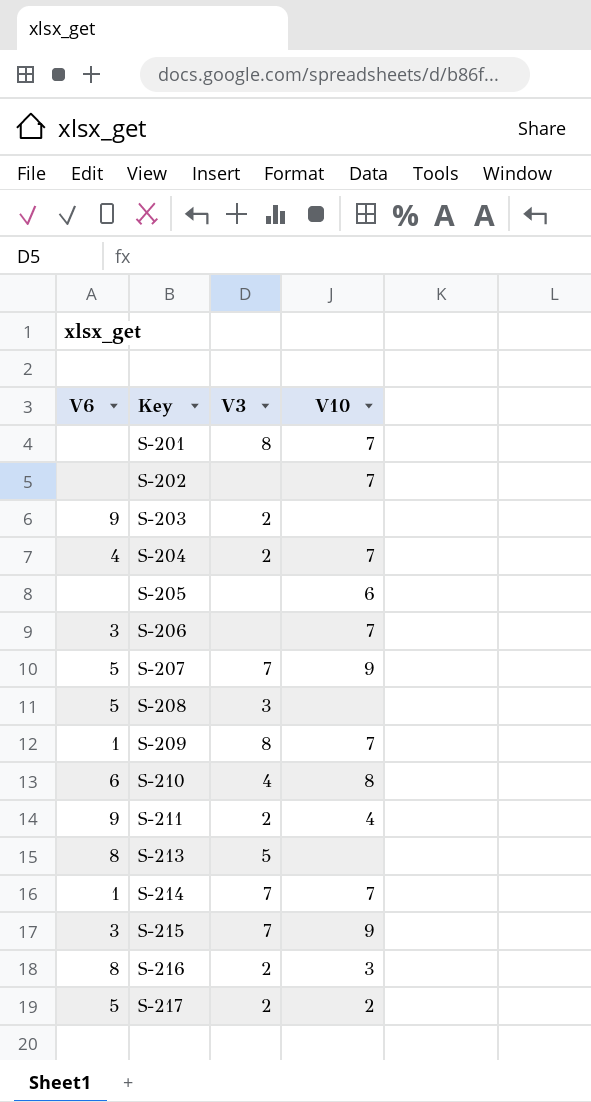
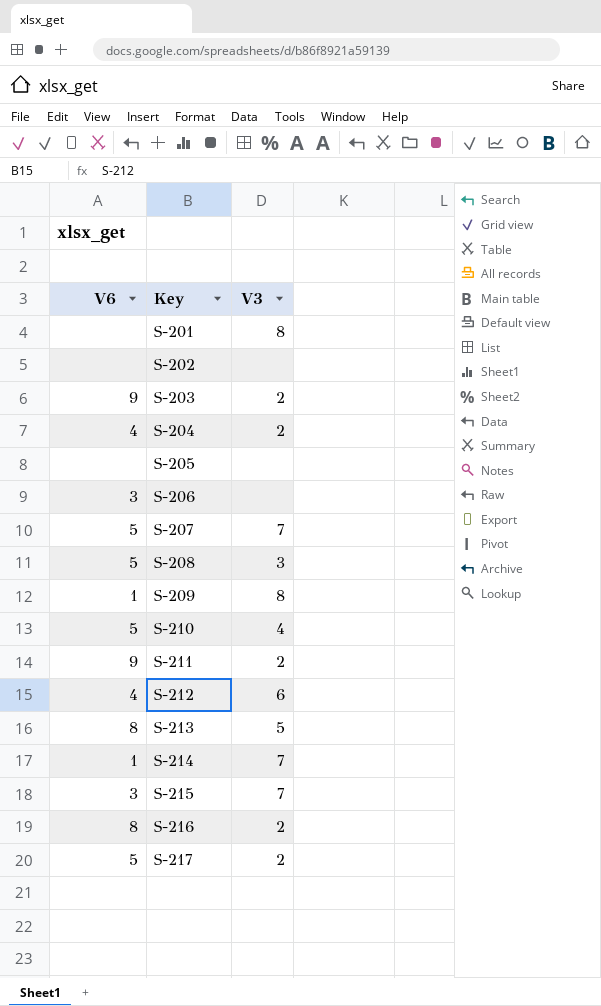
column V10 | position: 4 -> none
S-210 | V6: 6 -> 5
row S-212: none -> 4 | 6

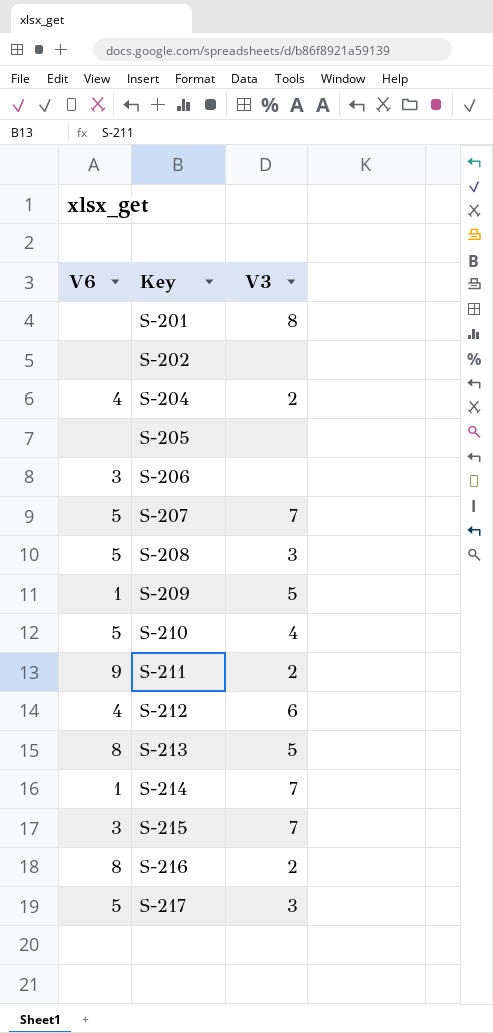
row S-203: 9 | 2 -> none
S-209 | V3: 8 -> 5
S-217 | V3: 2 -> 3

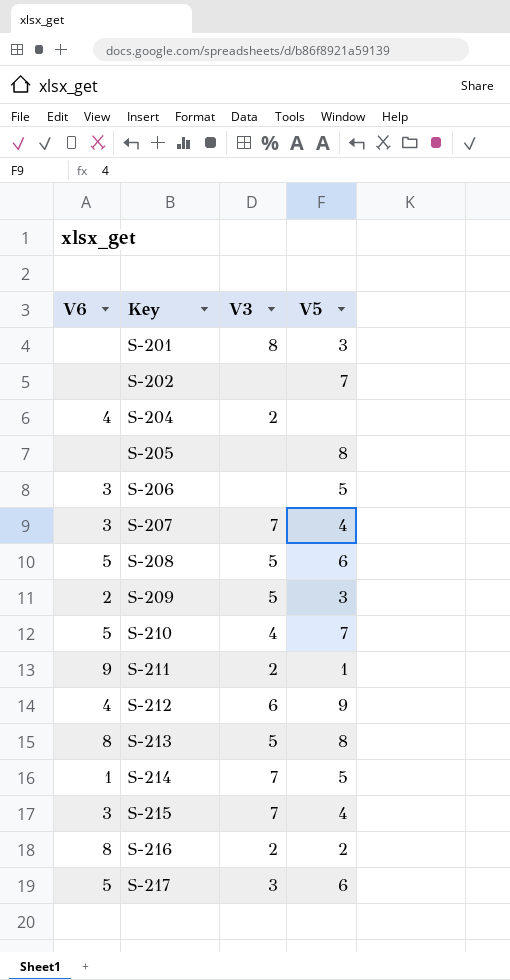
column V5 | position: none -> 4
S-207 | V6: 5 -> 3
S-208 | V3: 3 -> 5
S-209 | V6: 1 -> 2

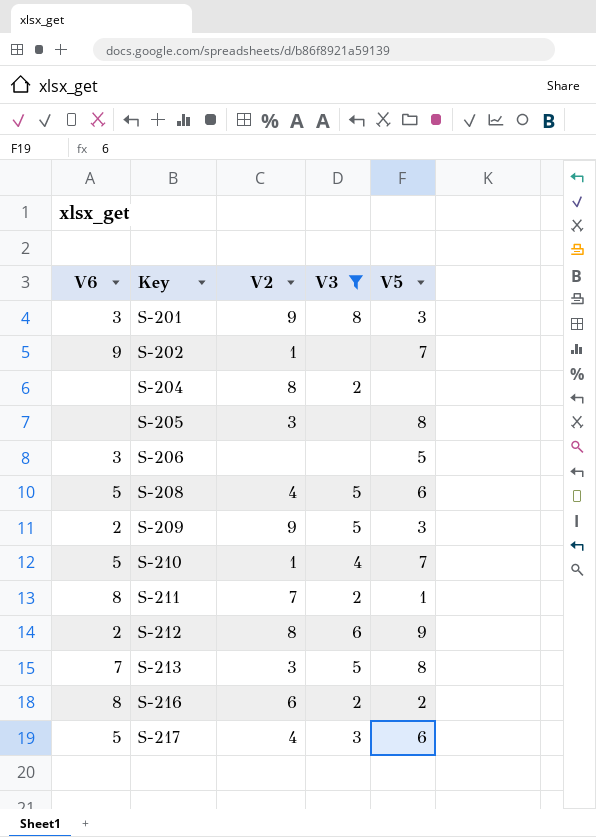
filter: none -> V3 != 7
column V2 | position: none -> 3
S-201 | V6: none -> 3
S-202 | V6: none -> 9
S-204 | V6: 4 -> none
S-211 | V6: 9 -> 8
S-212 | V6: 4 -> 2
S-213 | V6: 8 -> 7

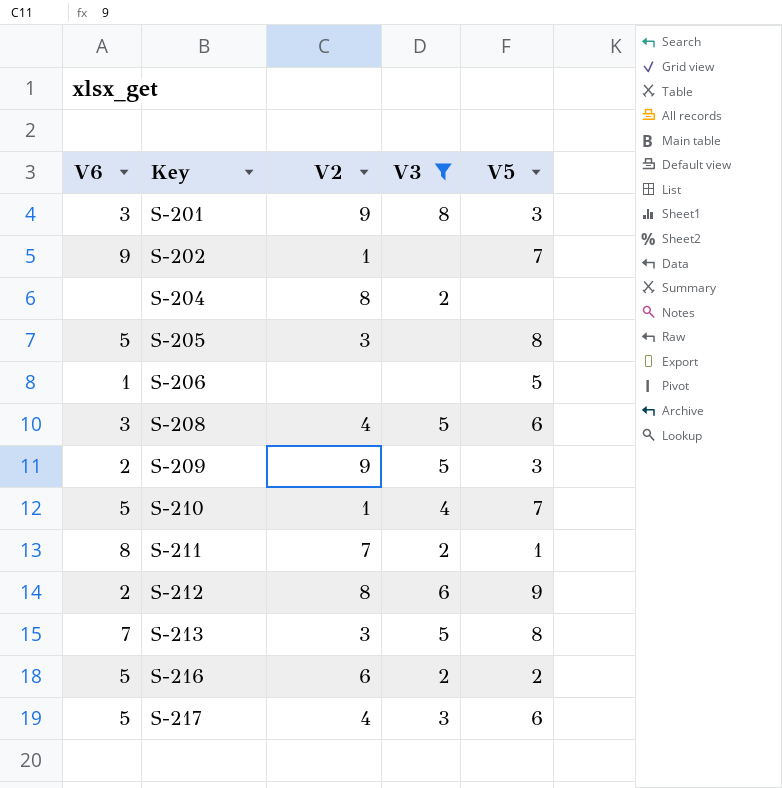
S-205 | V6: none -> 5
S-206 | V6: 3 -> 1
S-208 | V6: 5 -> 3
S-216 | V6: 8 -> 5

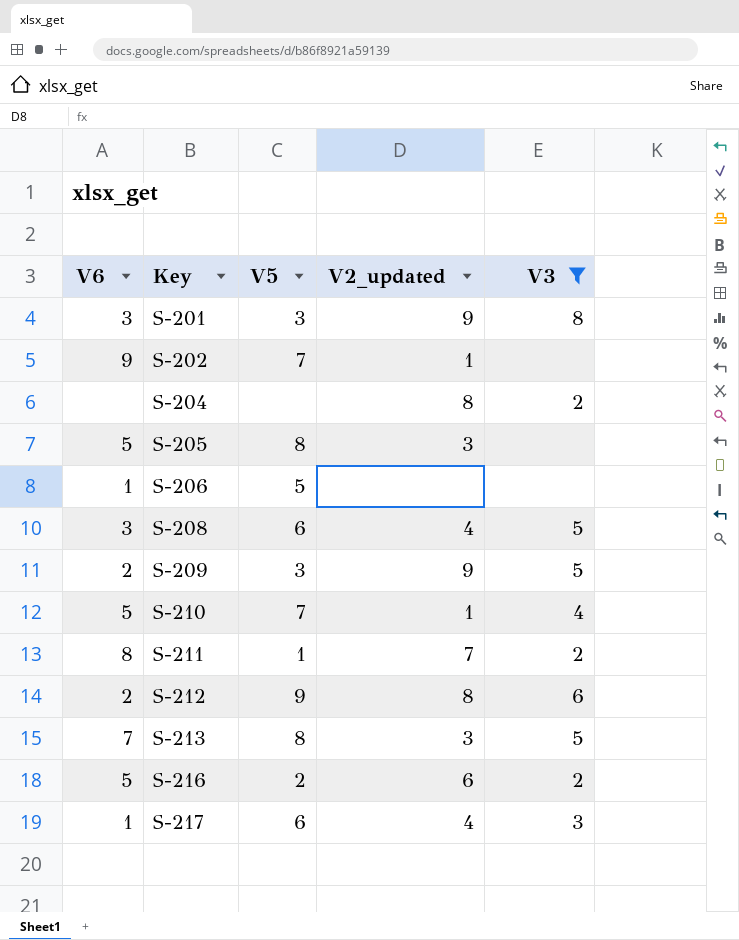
column V5 | position: 5 -> 3
column name: V2 -> V2_updated
S-217 | V6: 5 -> 1

